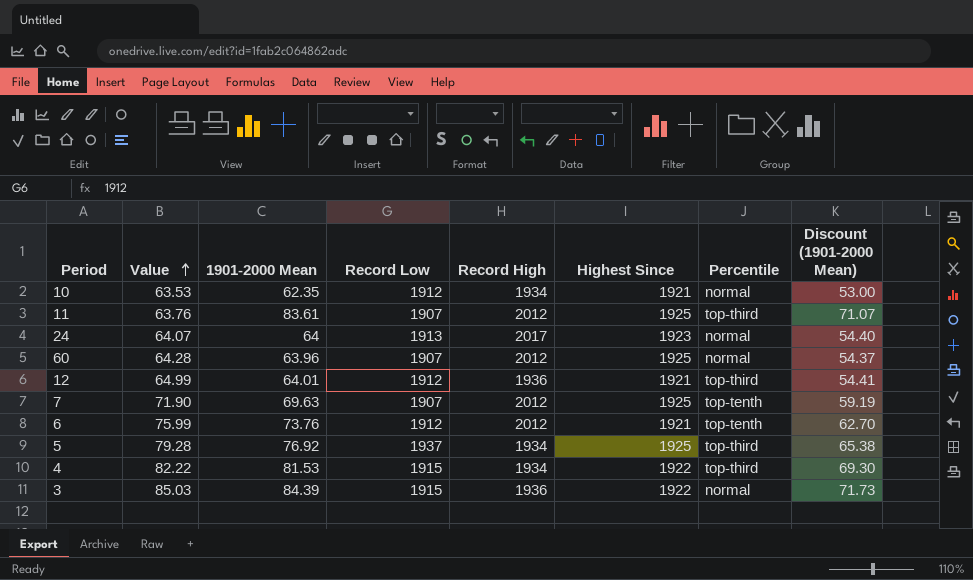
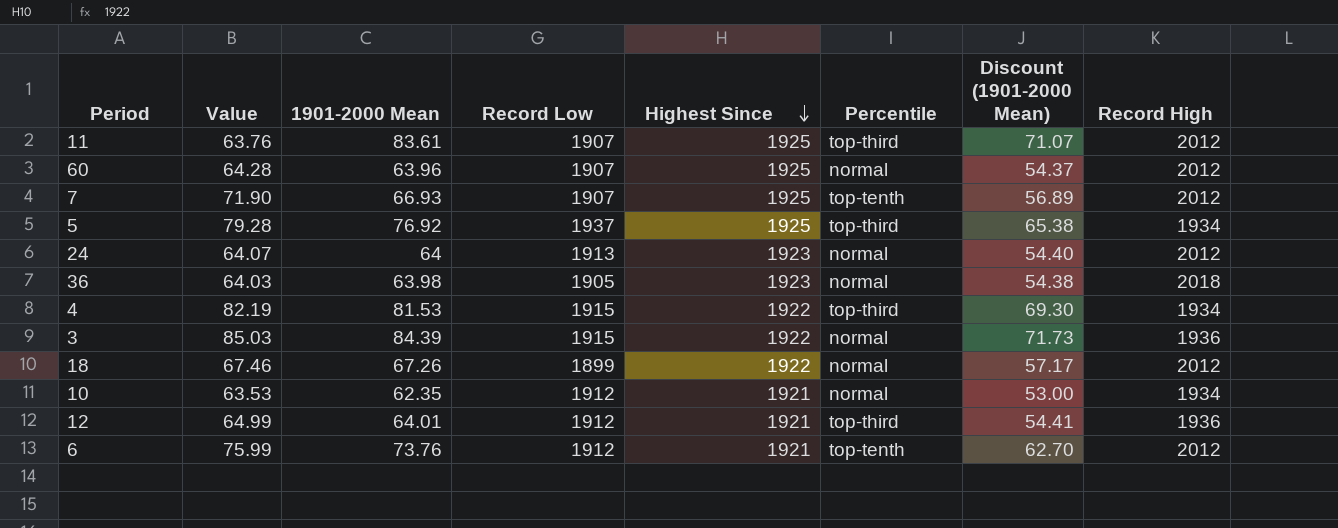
row order: Value ascending -> Highest Since descending
column Record High | position: 5 -> 8
7 | 1901-2000 Mean: 69.63 -> 66.93
7 | Discount (1901-2000 Mean): 59.19 -> 56.89
24 | Record High: 2017 -> 2012
row 36: none -> 64.03 | 63.98 | 1905 | 1923 | normal | 54.38 | 2018
4 | Value: 82.22 -> 82.19
row 18: none -> 67.46 | 67.26 | 1899 | 1922 | normal | 57.17 | 2012

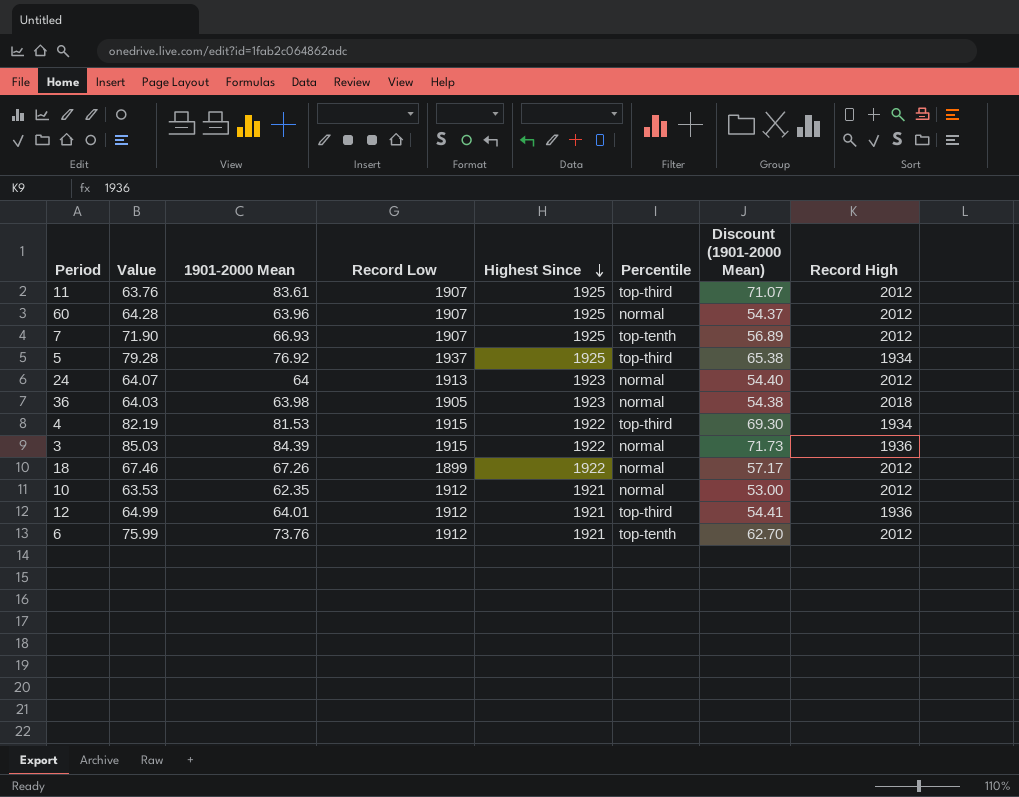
10 | Record High: 1934 -> 2012

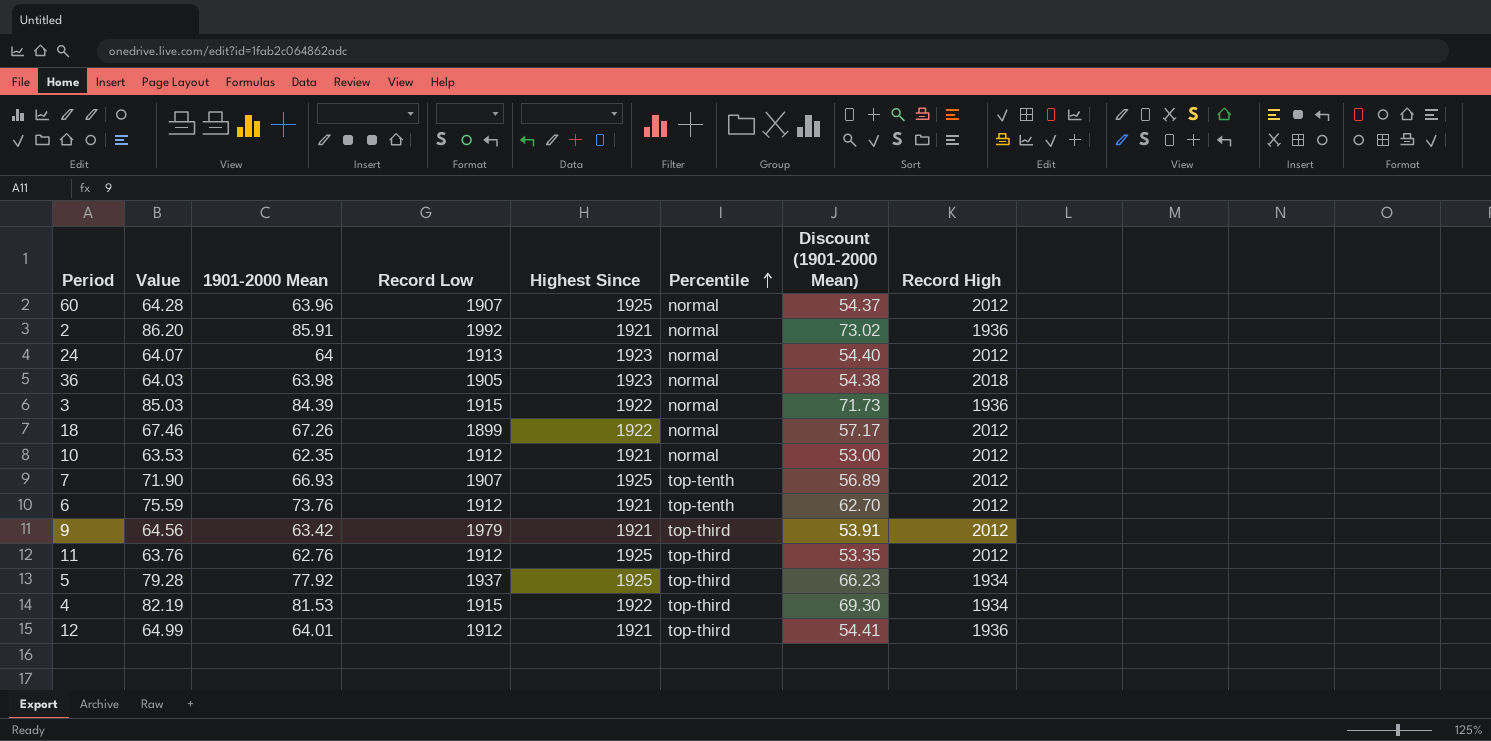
row order: Highest Since descending -> Percentile ascending
row 2: none -> 86.20 | 85.91 | 1992 | 1921 | normal | 73.02 | 1936
6 | Value: 75.99 -> 75.59
row 9: none -> 64.56 | 63.42 | 1979 | 1921 | top-third | 53.91 | 2012
11 | 1901-2000 Mean: 83.61 -> 62.76
11 | Record Low: 1907 -> 1912
11 | Discount (1901-2000 Mean): 71.07 -> 53.35
5 | 1901-2000 Mean: 76.92 -> 77.92
5 | Discount (1901-2000 Mean): 65.38 -> 66.23

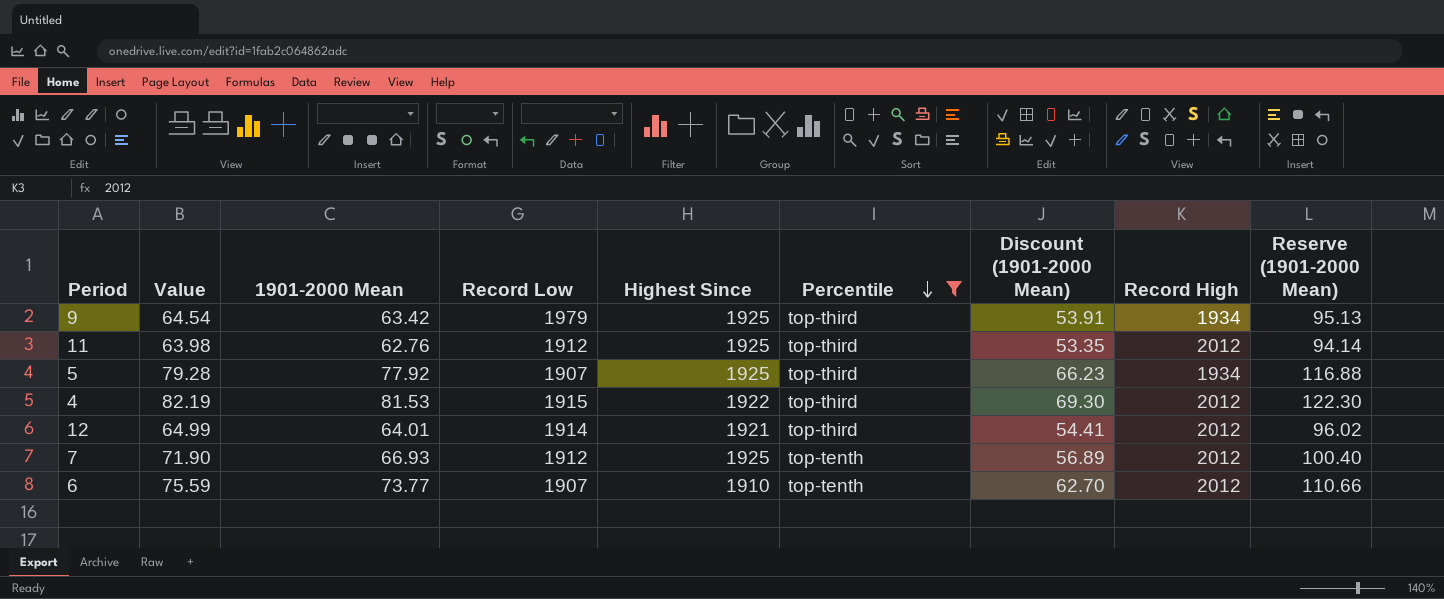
filter: none -> Percentile != normal
row order: Percentile ascending -> Percentile descending
column Reserve (1901-2000 Mean) | formula: none -> [1901-2000 Mean] * 1.5
9 | Value: 64.56 -> 64.54
9 | Highest Since: 1921 -> 1925
9 | Record High: 2012 -> 1934
11 | Value: 63.76 -> 63.98
5 | Record Low: 1937 -> 1907
4 | Record High: 1934 -> 2012
12 | Record Low: 1912 -> 1914
12 | Record High: 1936 -> 2012
7 | Record Low: 1907 -> 1912
6 | 1901-2000 Mean: 73.76 -> 73.77
6 | Record Low: 1912 -> 1907
6 | Highest Since: 1921 -> 1910

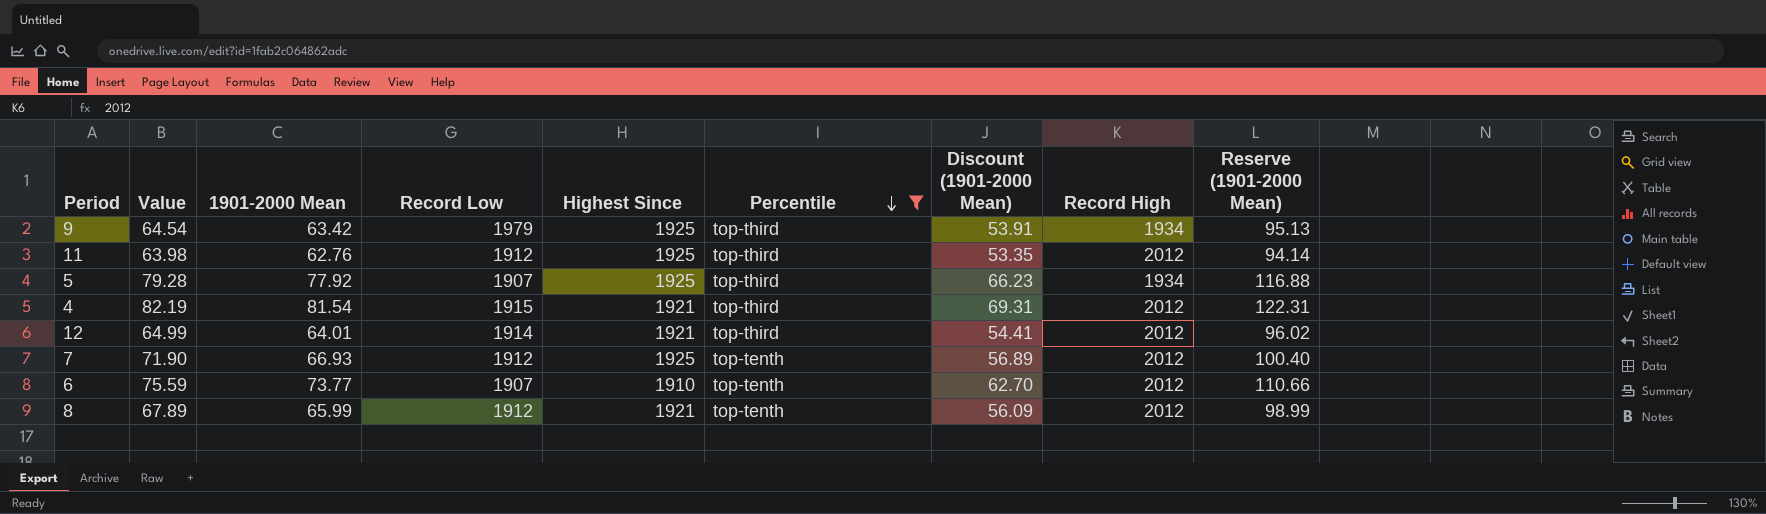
4 | 1901-2000 Mean: 81.53 -> 81.54
4 | Highest Since: 1922 -> 1921
4 | Discount (1901-2000 Mean): 69.30 -> 69.31
4 | Reserve (1901-2000 Mean): 122.30 -> 122.31
row 8: none -> 67.89 | 65.99 | 1912 | 1921 | top-tenth | 56.09 | 2012 | 98.99

